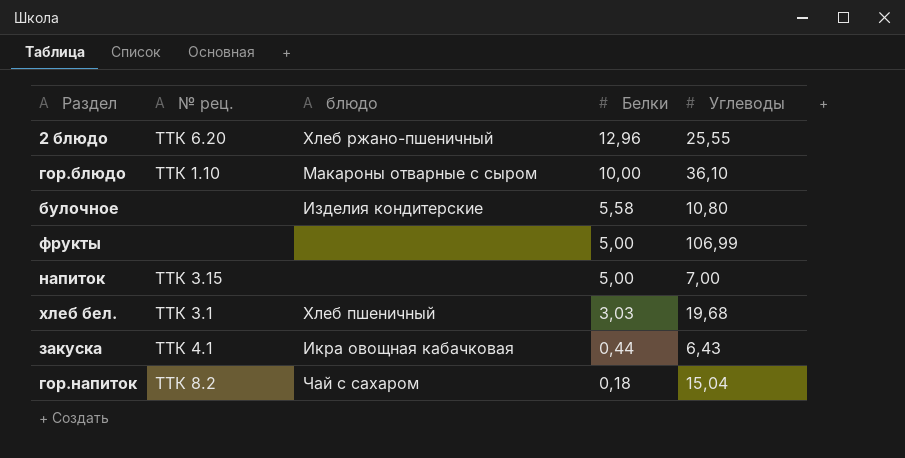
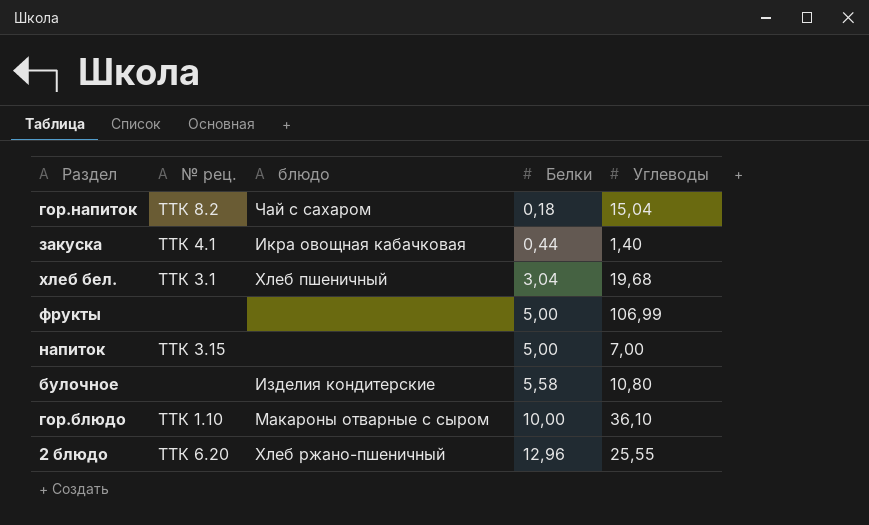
row order: Белки descending -> Белки ascending
закуска | Углеводы: 6,43 -> 1,40
хлеб бел. | Белки: 3,03 -> 3,04

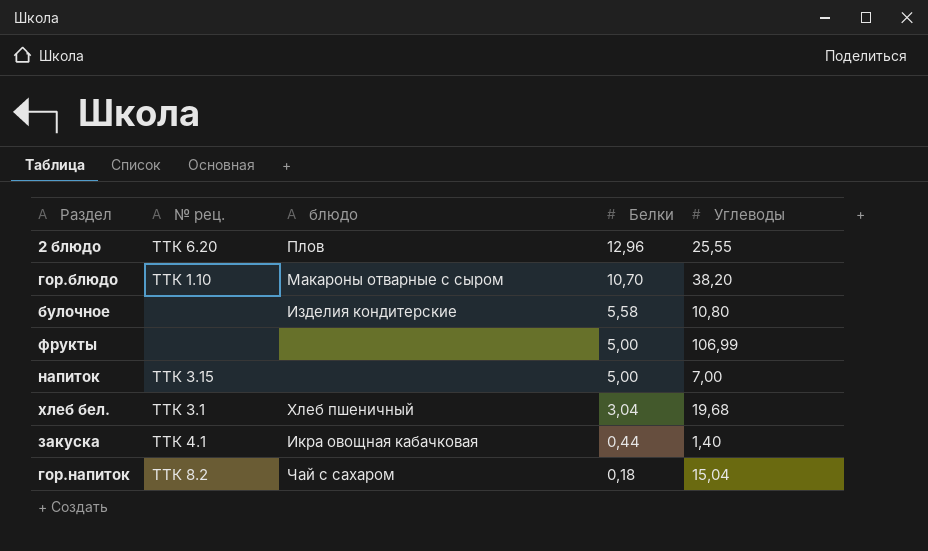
row order: Белки ascending -> Белки descending
2 блюдо | блюдо: Хлеб ржано-пшеничный -> Плов
гор.блюдо | Белки: 10,00 -> 10,70
гор.блюдо | Углеводы: 36,10 -> 38,20

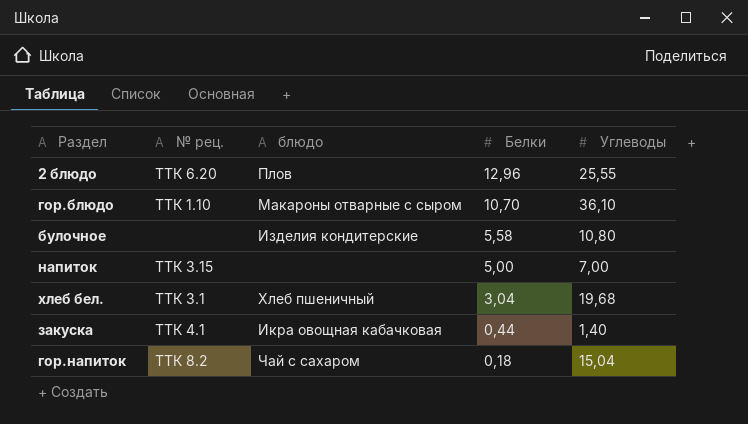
row фрукты: none | none | 5,00 | 106,99 -> none
гор.блюдо | Углеводы: 38,20 -> 36,10

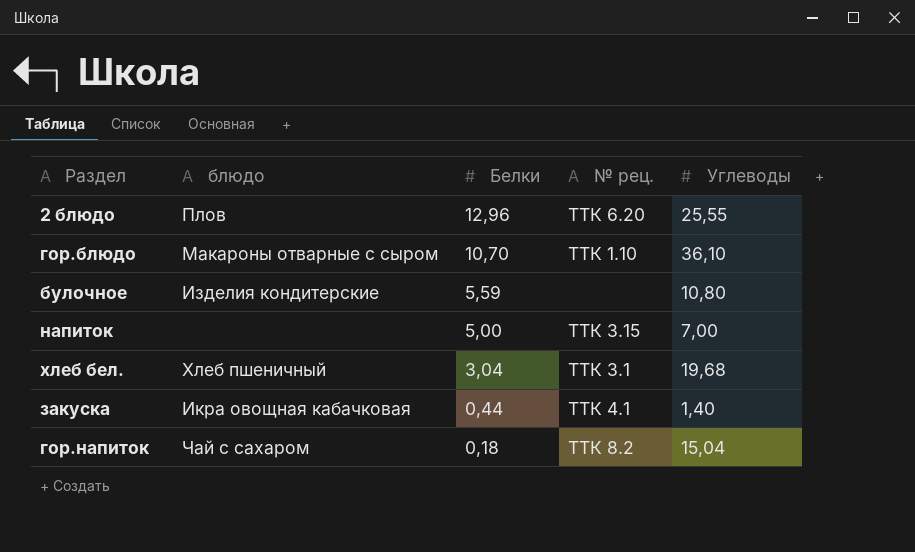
column № рец. | position: 2 -> 4
булочное | Белки: 5,58 -> 5,59

